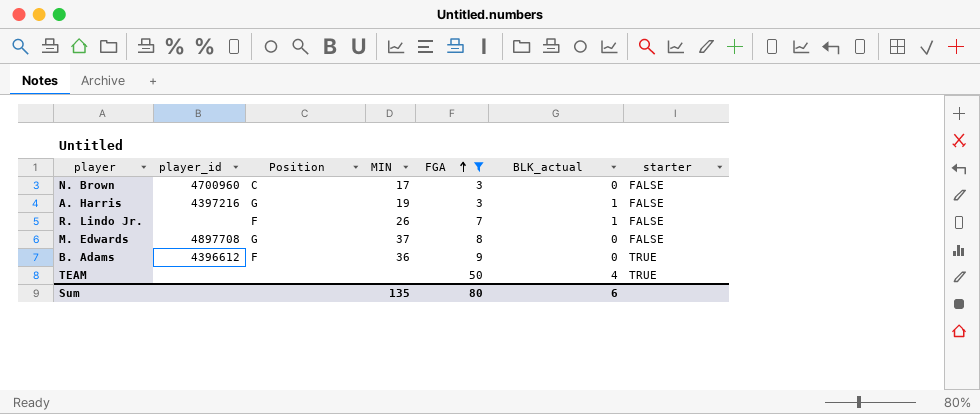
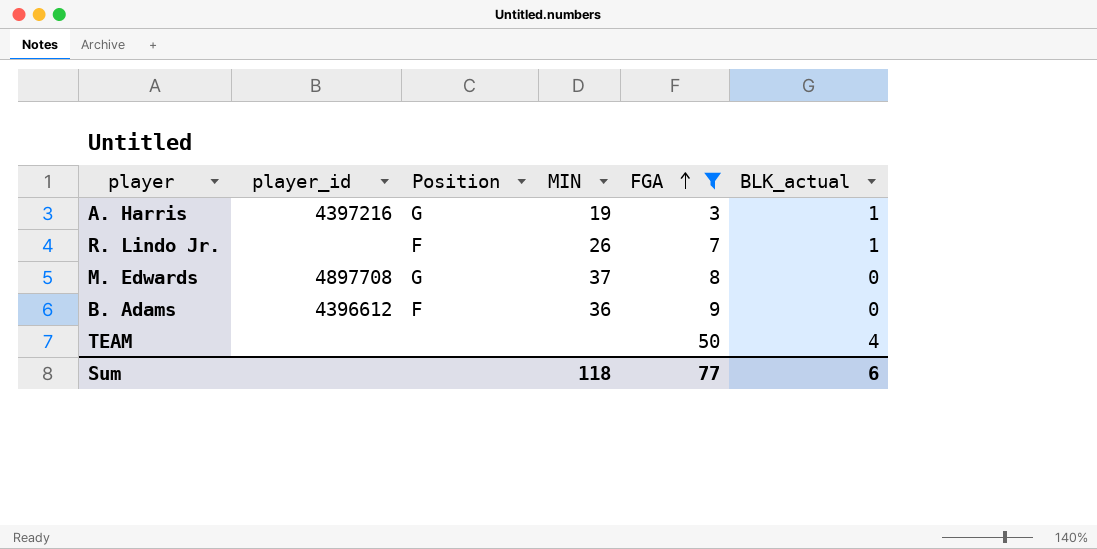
column starter | position: 7 -> none
row N. Brown: 4700960 | C | 17 | 3 | 0 | FALSE -> none
Sum | MIN: 135 -> 118
Sum | FGA: 80 -> 77

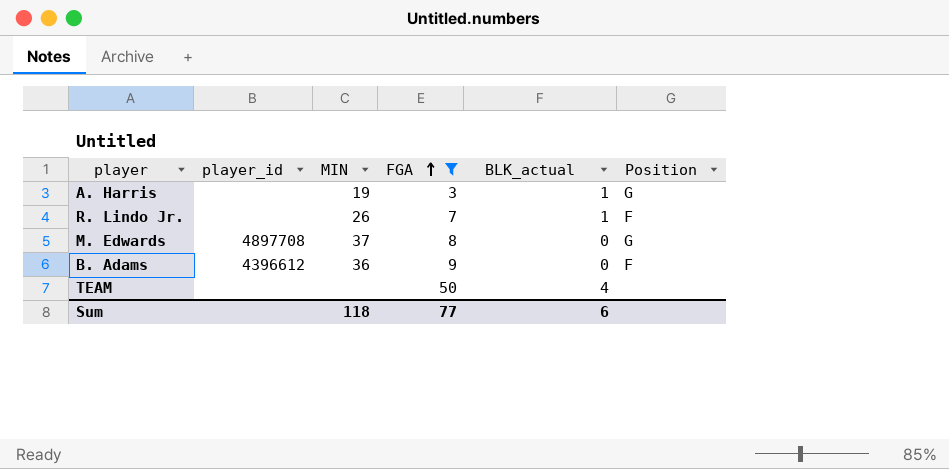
column Position | position: 3 -> 6
A. Harris | player_id: 4397216 -> none

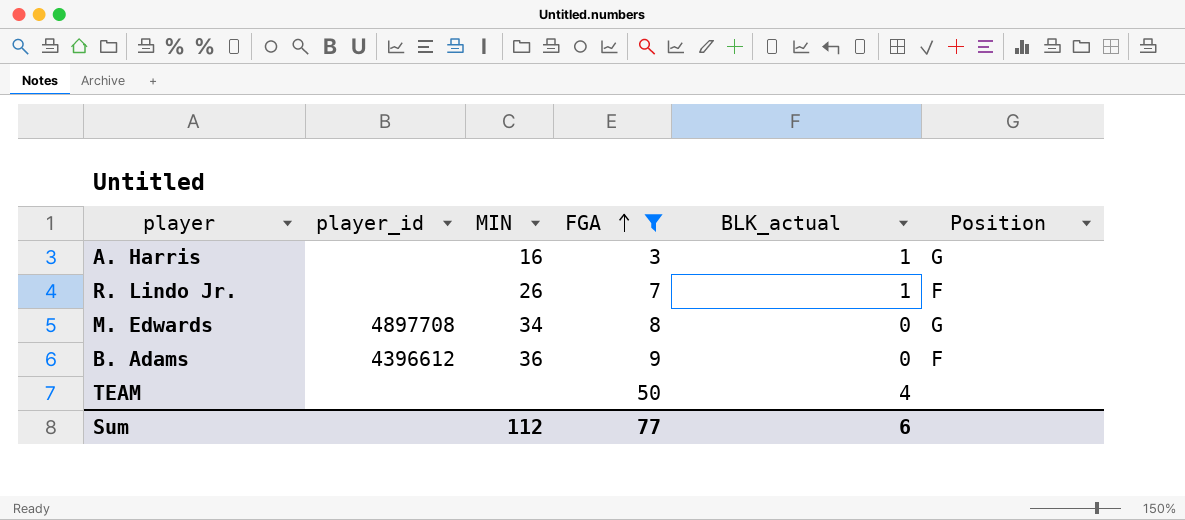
A. Harris | MIN: 19 -> 16
M. Edwards | MIN: 37 -> 34
Sum | MIN: 118 -> 112

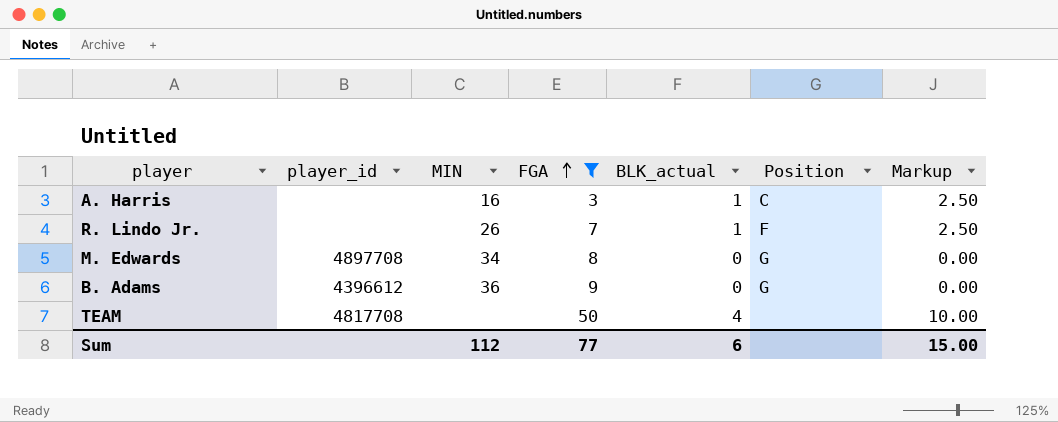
column Markup | formula: none -> [BLK_actual] * 2.5
A. Harris | Position: G -> C
B. Adams | Position: F -> G
TEAM | player_id: none -> 4817708

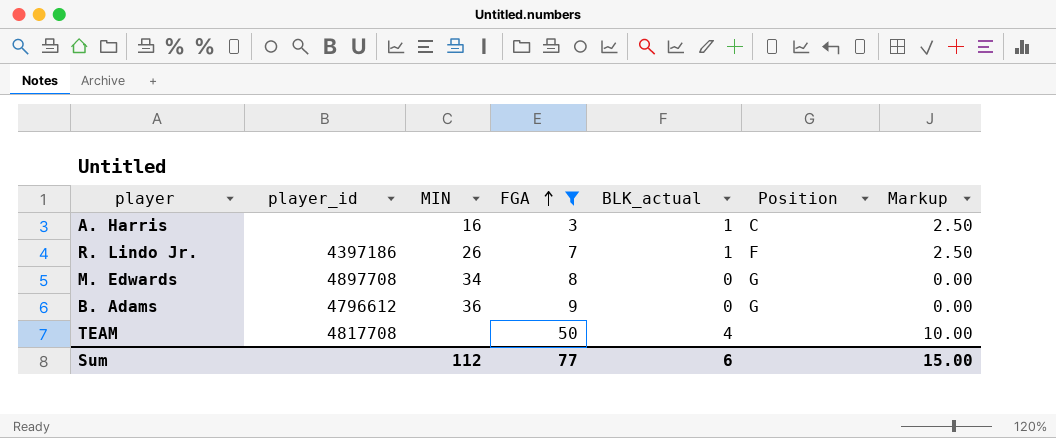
R. Lindo Jr. | player_id: none -> 4397186
B. Adams | player_id: 4396612 -> 4796612

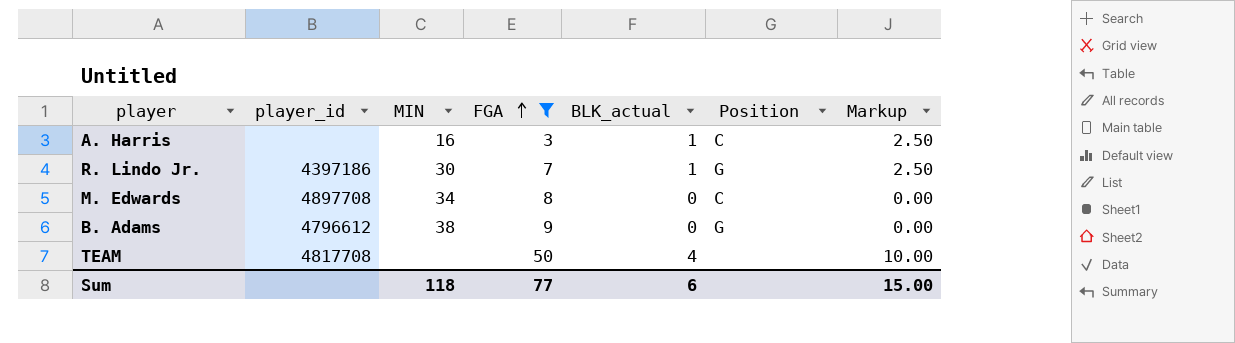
R. Lindo Jr. | MIN: 26 -> 30
R. Lindo Jr. | Position: F -> G
M. Edwards | Position: G -> C
B. Adams | MIN: 36 -> 38
Sum | MIN: 112 -> 118

